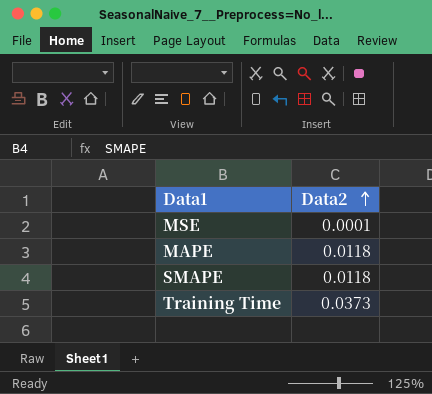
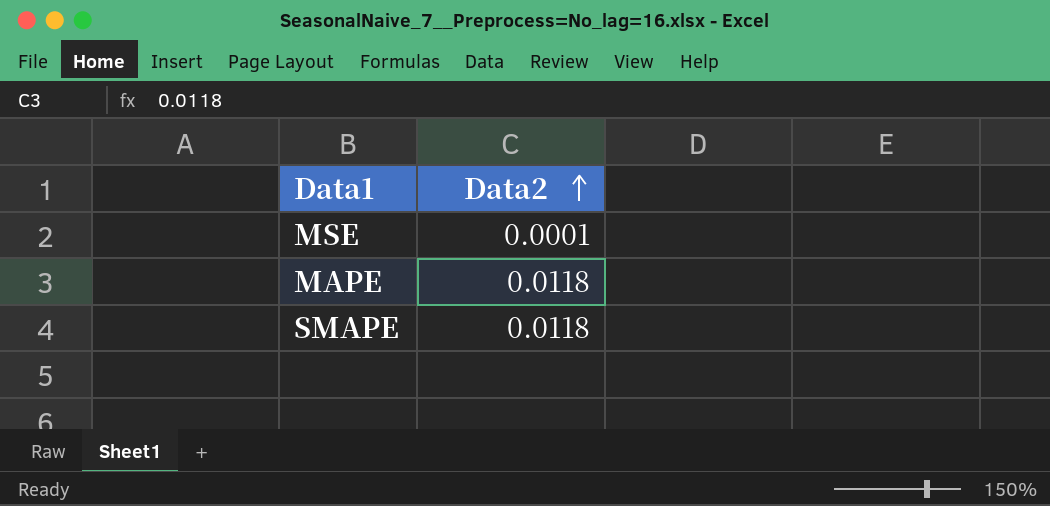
row Training Time: 0.0373 -> none

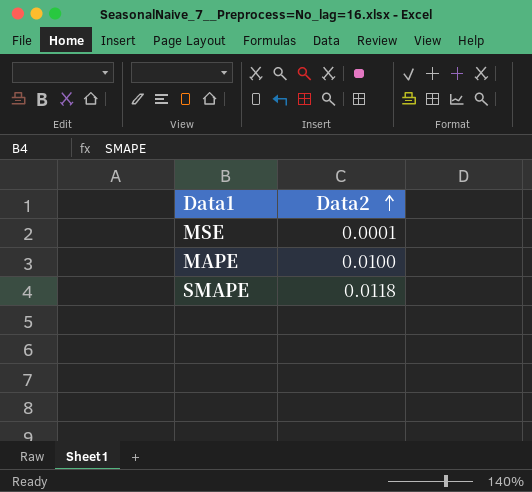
MAPE | Data2: 0.0118 -> 0.0100

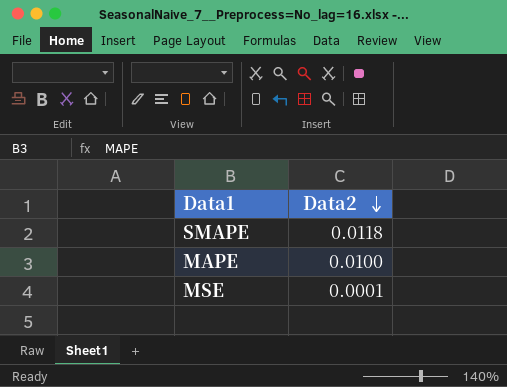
row order: Data2 ascending -> Data2 descending

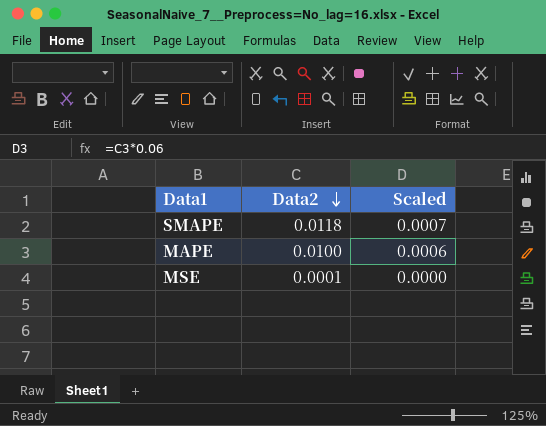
column Scaled | formula: none -> [Data2] * 0.06

